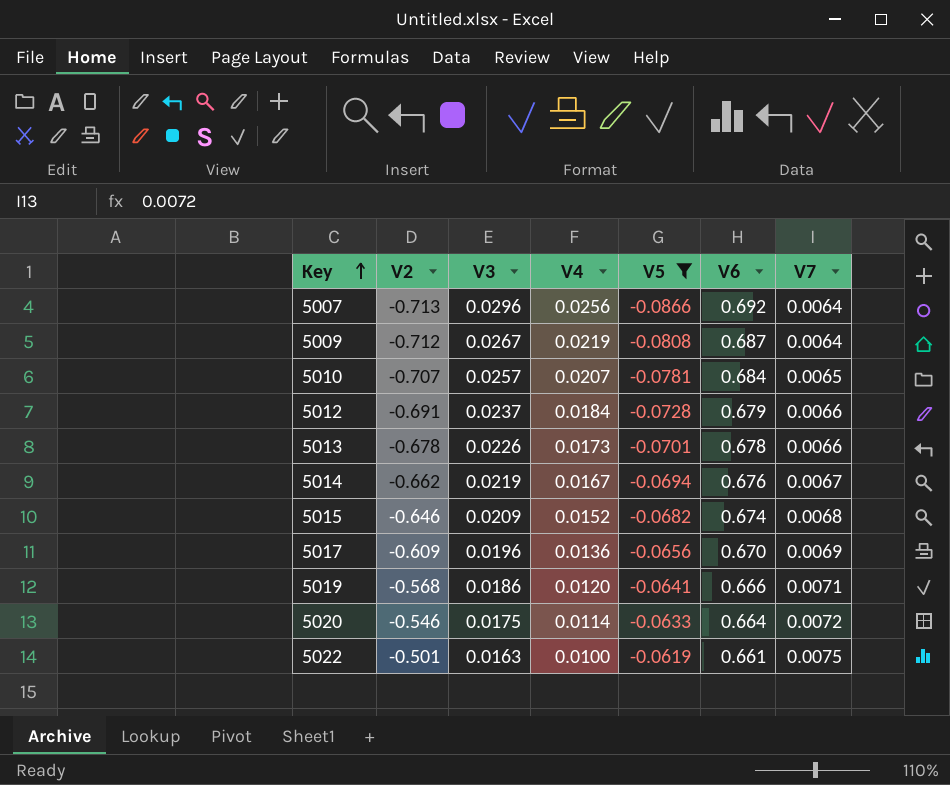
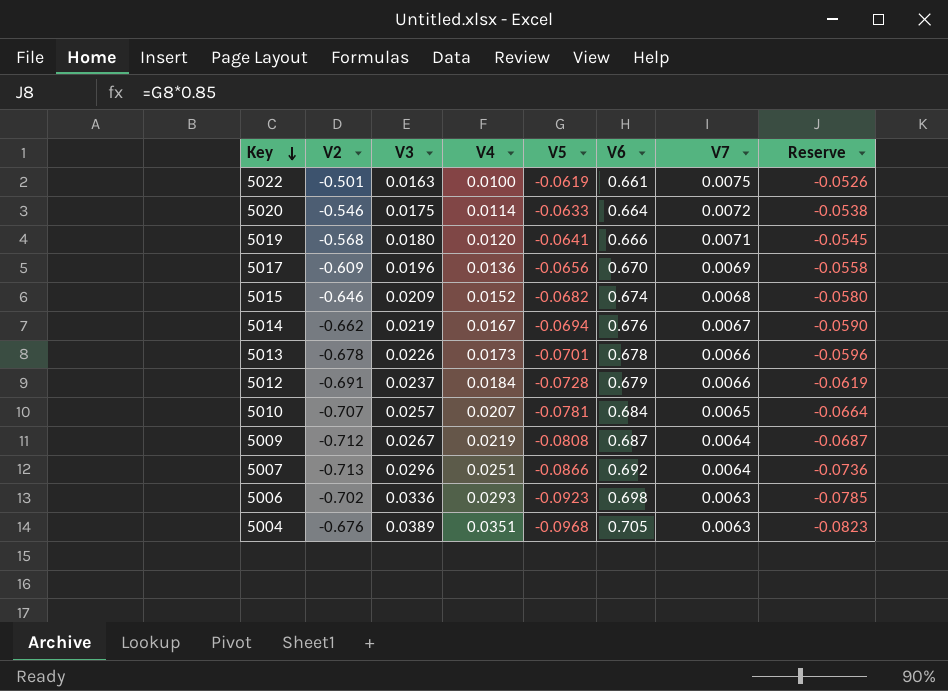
filter: V5 >= -0.0866 -> none
row order: Key ascending -> Key descending
column Reserve | formula: none -> [V5] * 0.85
5019 | V3: 0.0186 -> 0.0180
5007 | V4: 0.0256 -> 0.0251

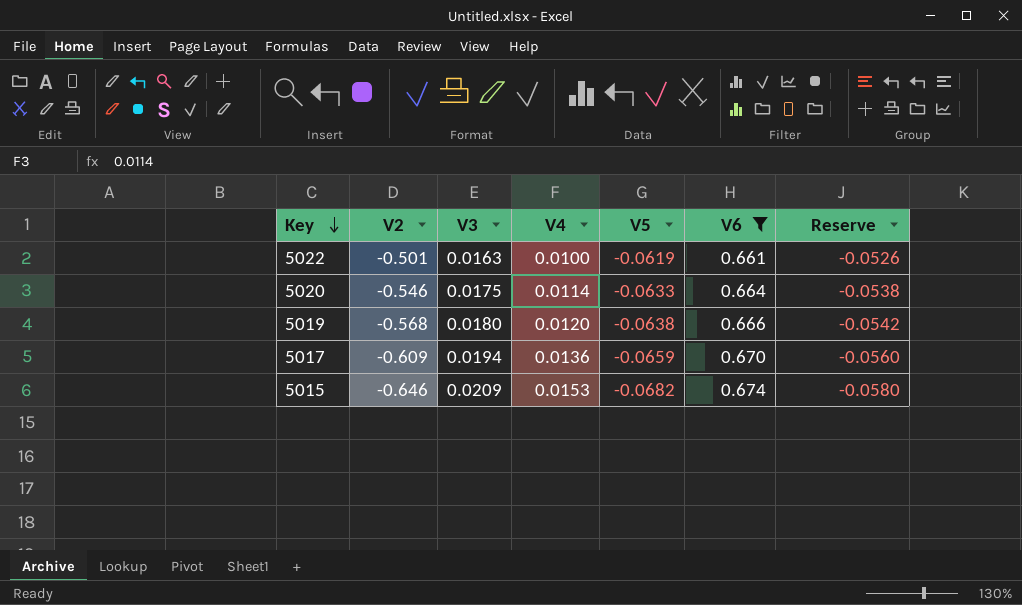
filter: none -> V6 <= 0.674
column V7 | position: 7 -> none
5019 | V5: -0.0641 -> -0.0638
5019 | Reserve: -0.0545 -> -0.0542
5017 | V3: 0.0196 -> 0.0194
5017 | V5: -0.0656 -> -0.0659
5017 | Reserve: -0.0558 -> -0.0560
5015 | V4: 0.0152 -> 0.0153

